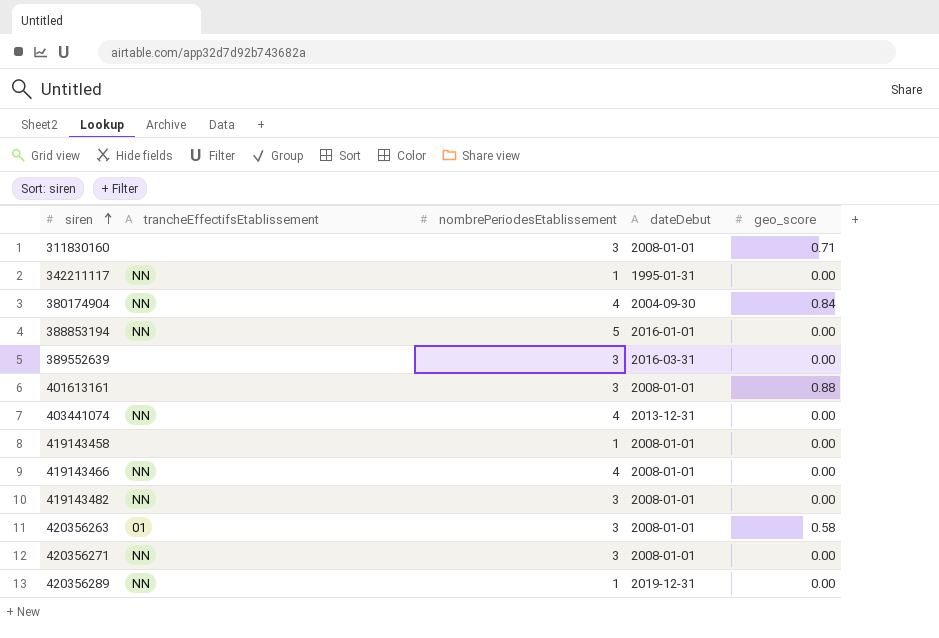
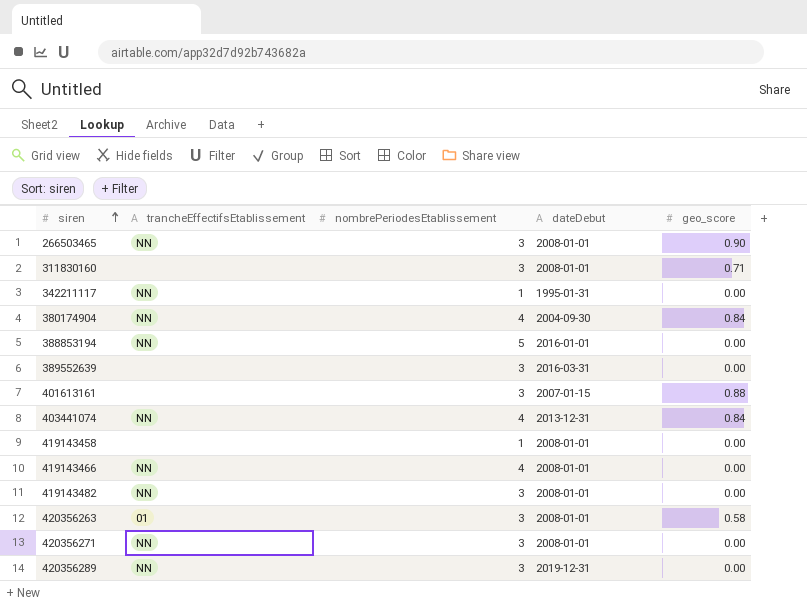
row 266503465: none -> NN | 3 | 2008-01-01 | 0.90
401613161 | dateDebut: 2008-01-01 -> 2007-01-15
403441074 | geo_score: 0.00 -> 0.84
420356289 | nombrePeriodesEtablissement: 1 -> 3

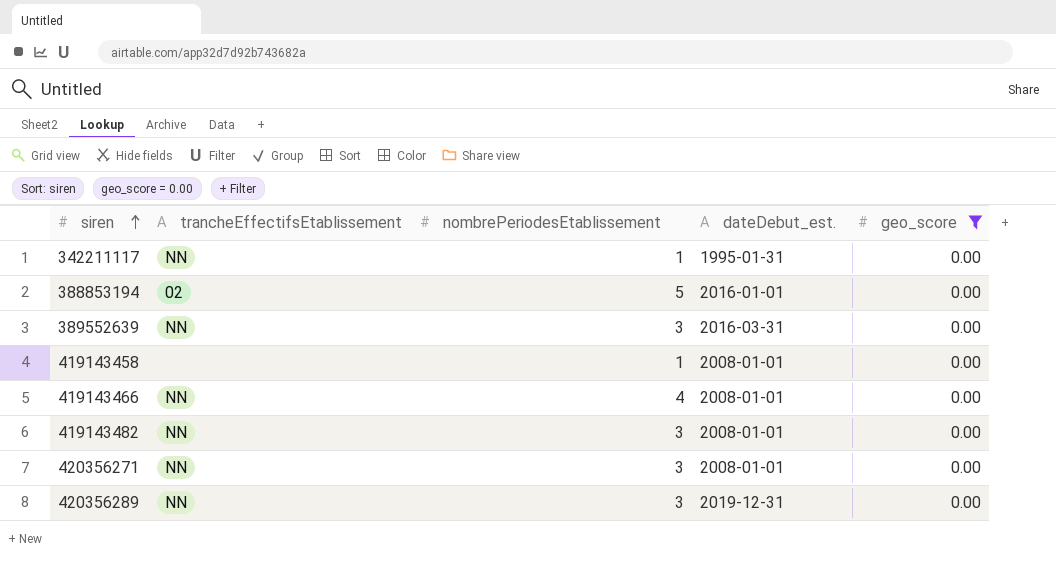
filter: none -> geo_score = 0.00
column name: dateDebut -> dateDebut_est.
388853194 | trancheEffectifsEtablissement: NN -> 02
389552639 | trancheEffectifsEtablissement: none -> NN

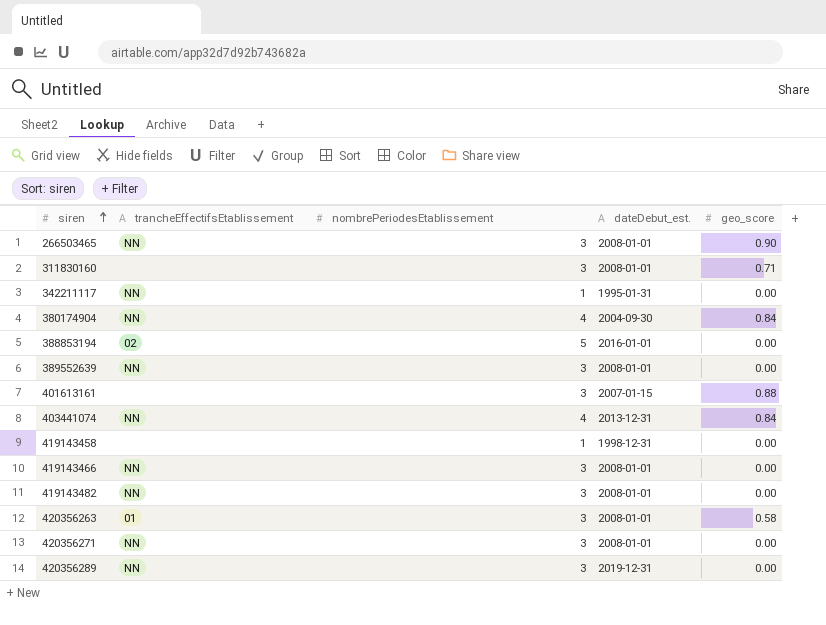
filter: geo_score = 0.00 -> none
389552639 | dateDebut_est.: 2016-03-31 -> 2008-01-01
419143458 | dateDebut_est.: 2008-01-01 -> 1998-12-31
419143466 | nombrePeriodesEtablissement: 4 -> 3

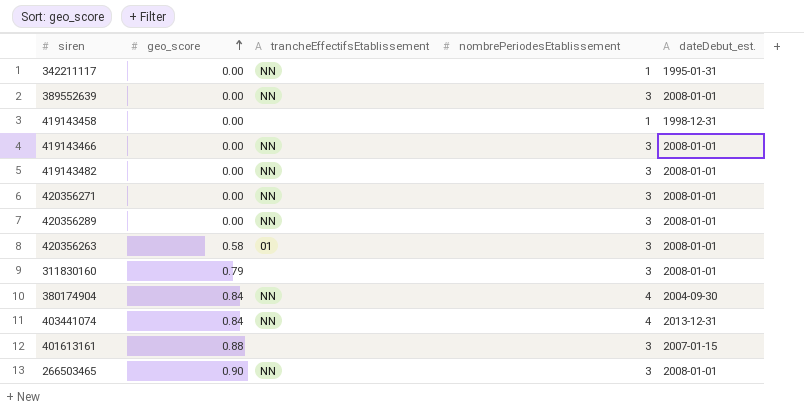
row order: siren ascending -> geo_score ascending
column geo_score | position: 5 -> 2
row 388853194: 02 | 5 | 2016-01-01 | 0.00 -> none
420356289 | dateDebut_est.: 2019-12-31 -> 2008-01-01
311830160 | geo_score: 0.71 -> 0.79

